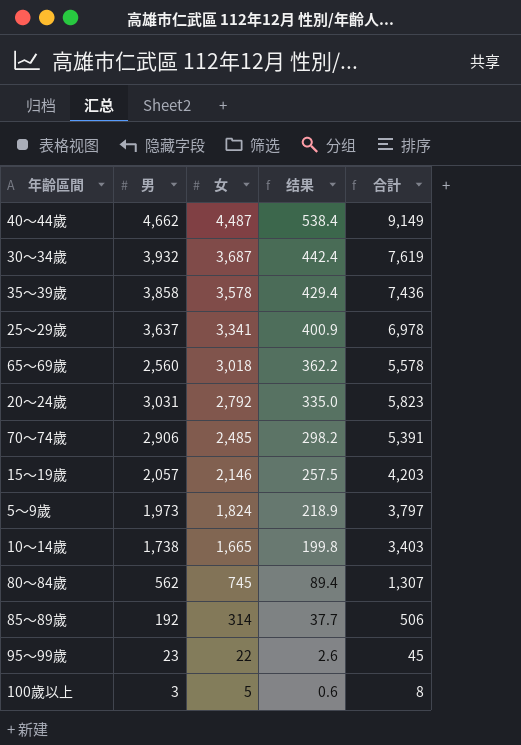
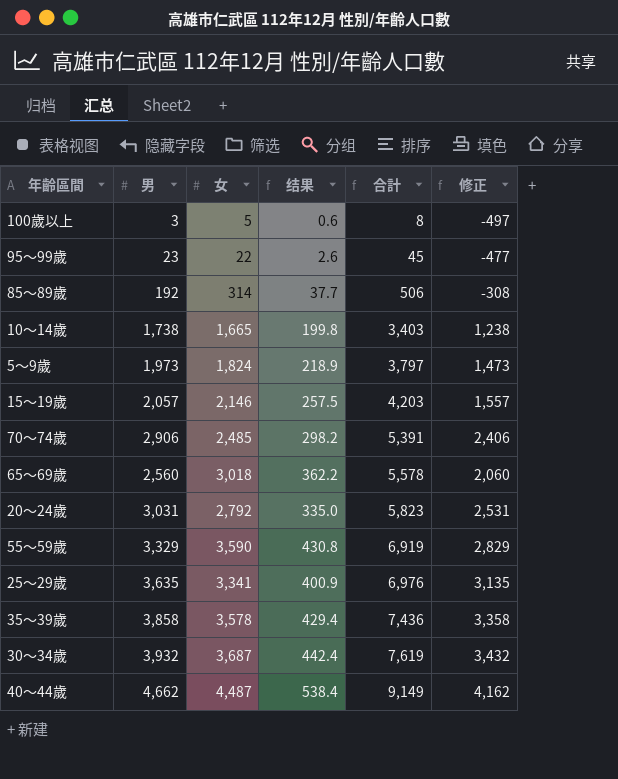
row order: 女 descending -> 合計 ascending
column 修正 | formula: none -> [男] - 500
row 80～84歲: 562 | 745 | 89.4 | 1,307 -> none
row 55～59歲: none -> 3,329 | 3,590 | 430.8 | 6,919 | 2,829
25～29歲 | 男: 3,637 -> 3,635
25～29歲 | 合計: 6,978 -> 6,976

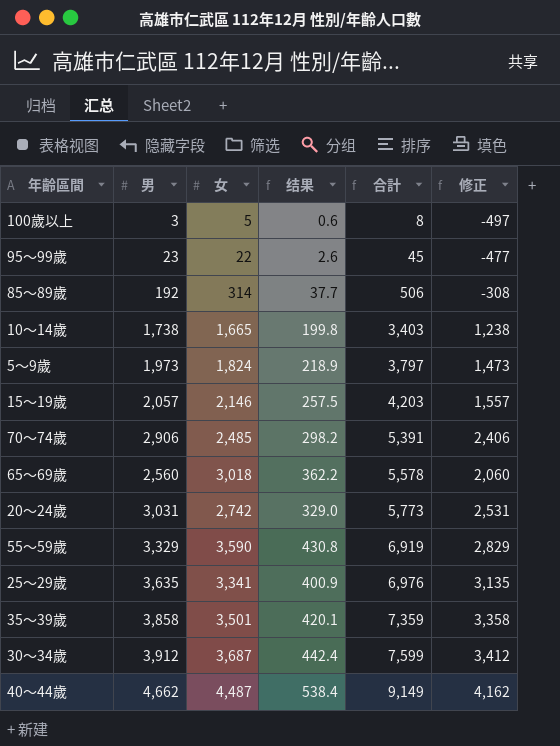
20～24歲 | 女: 2,792 -> 2,742
20～24歲 | 结果: 335.0 -> 329.0
20～24歲 | 合計: 5,823 -> 5,773
35～39歲 | 女: 3,578 -> 3,501
35～39歲 | 结果: 429.4 -> 420.1
35～39歲 | 合計: 7,436 -> 7,359
30～34歲 | 男: 3,932 -> 3,912
30～34歲 | 合計: 7,619 -> 7,599
30～34歲 | 修正: 3,432 -> 3,412

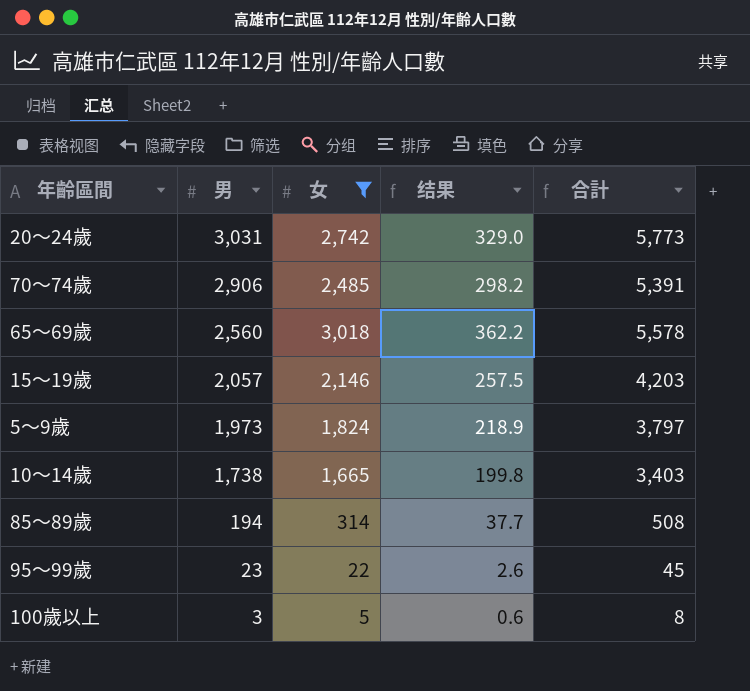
filter: none -> 女 <= 3,018
row order: 合計 ascending -> 男 descending
column 修正 | formula: [男] - 500 -> none
85～89歲 | 男: 192 -> 194
85～89歲 | 合計: 506 -> 508

